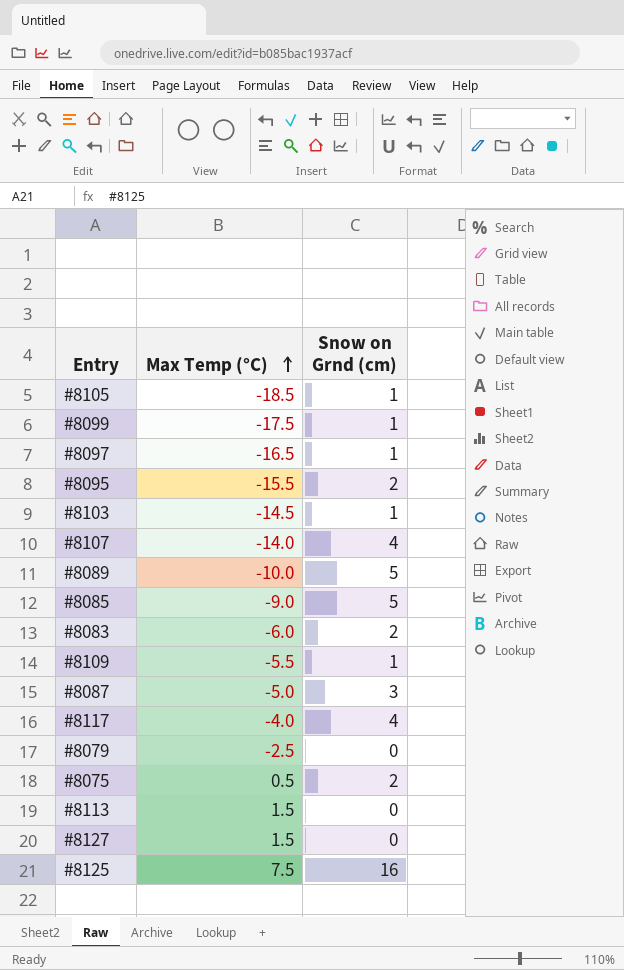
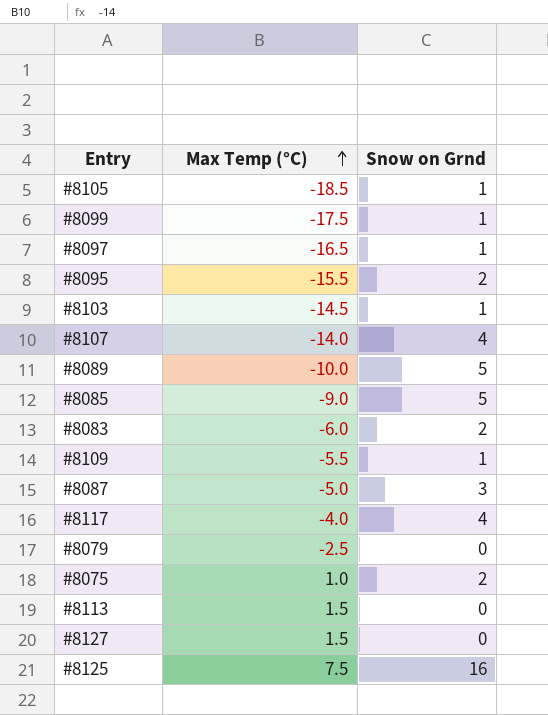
column name: Snow on Grnd (cm) -> Snow on Grnd
#8075 | Max Temp (°C): 0.5 -> 1.0

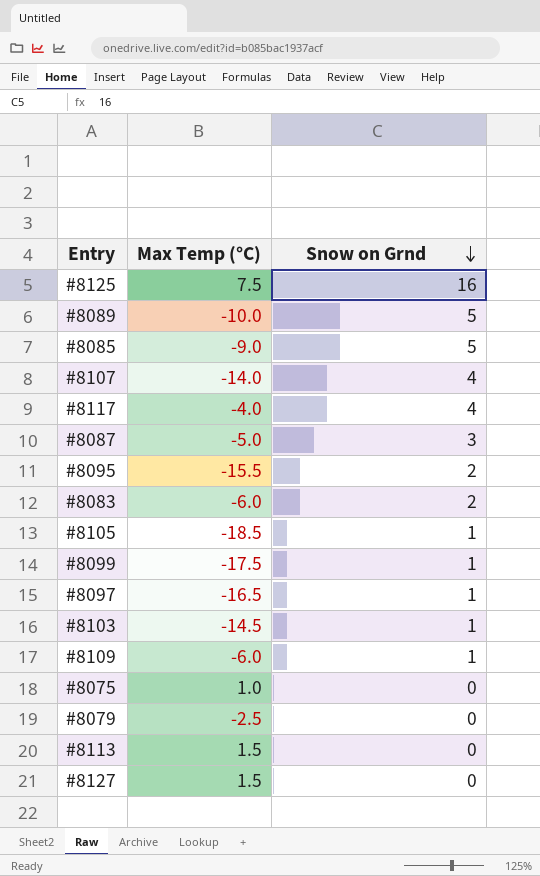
row order: Max Temp (°C) ascending -> Snow on Grnd descending
#8109 | Max Temp (°C): -5.5 -> -6.0
#8075 | Snow on Grnd: 2 -> 0

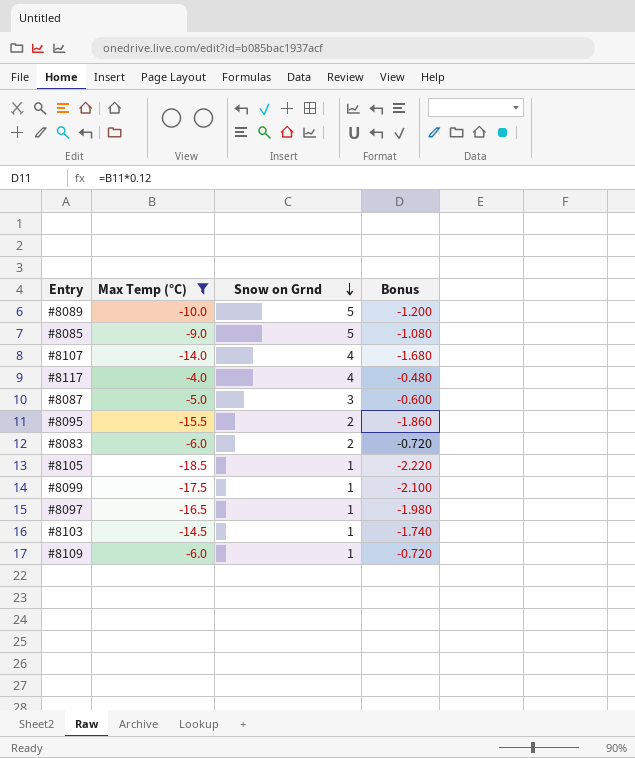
filter: none -> Max Temp (°C) <= -4.0
column Bonus | formula: none -> [Max Temp (°C)] * 0.12

